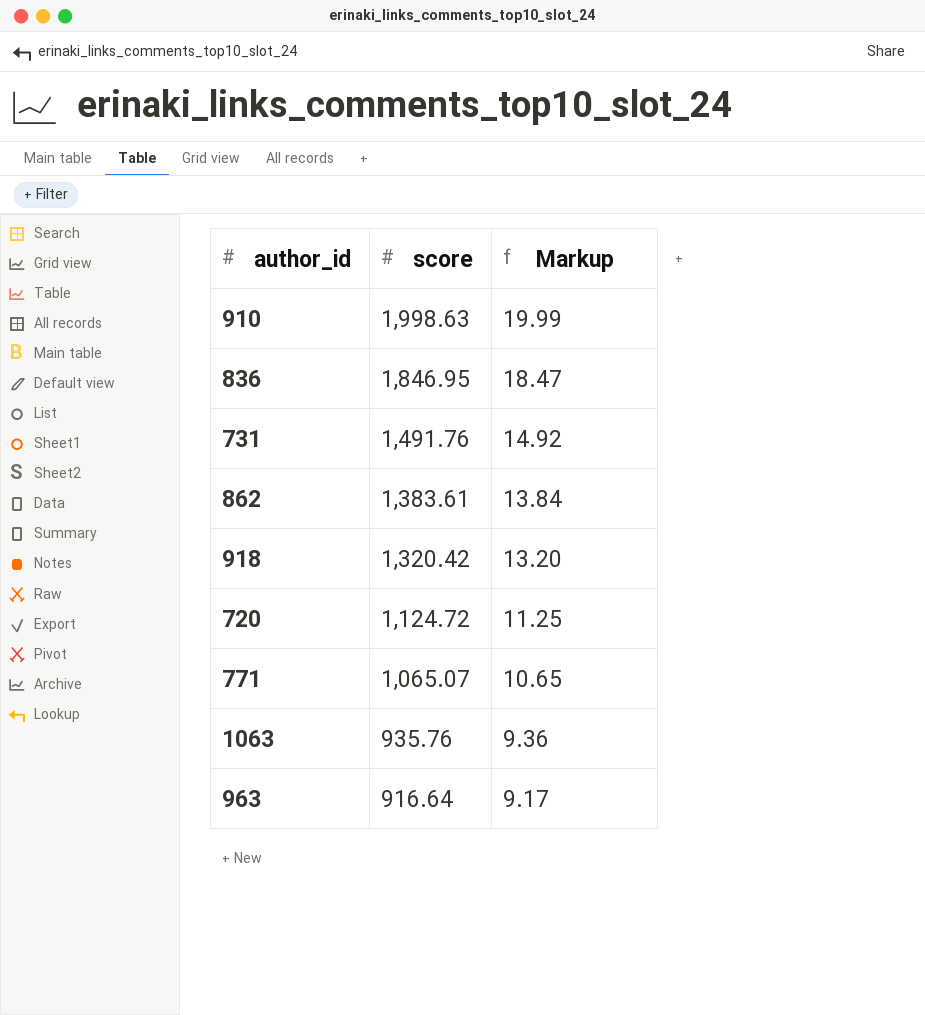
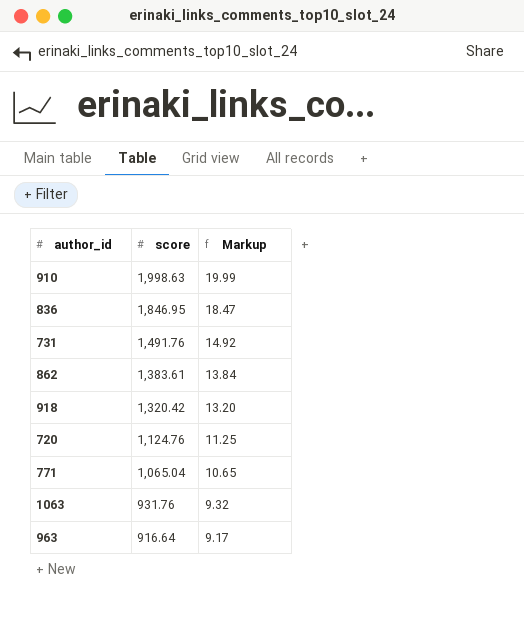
720 | score: 1,124.72 -> 1,124.76
771 | score: 1,065.07 -> 1,065.04
1063 | score: 935.76 -> 931.76
1063 | Markup: 9.36 -> 9.32

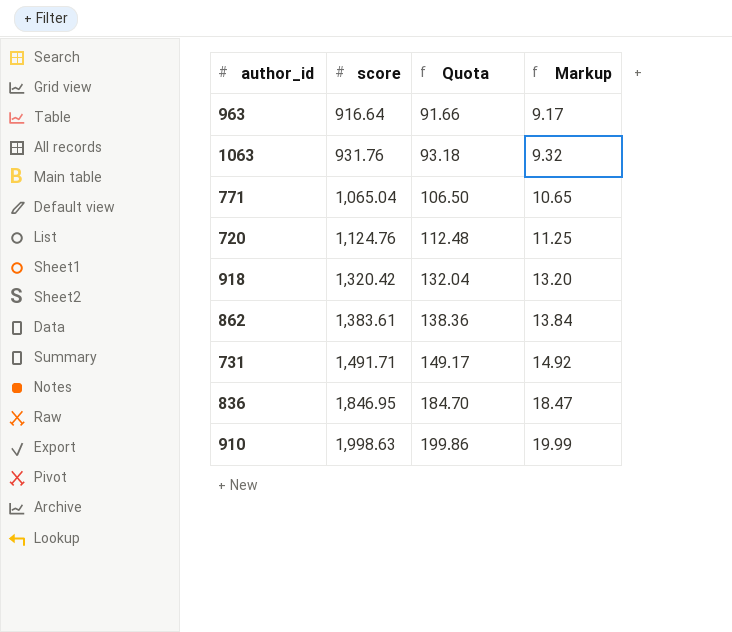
row order: score descending -> score ascending
column Quota | formula: none -> [score] * 0.1
731 | score: 1,491.76 -> 1,491.71

